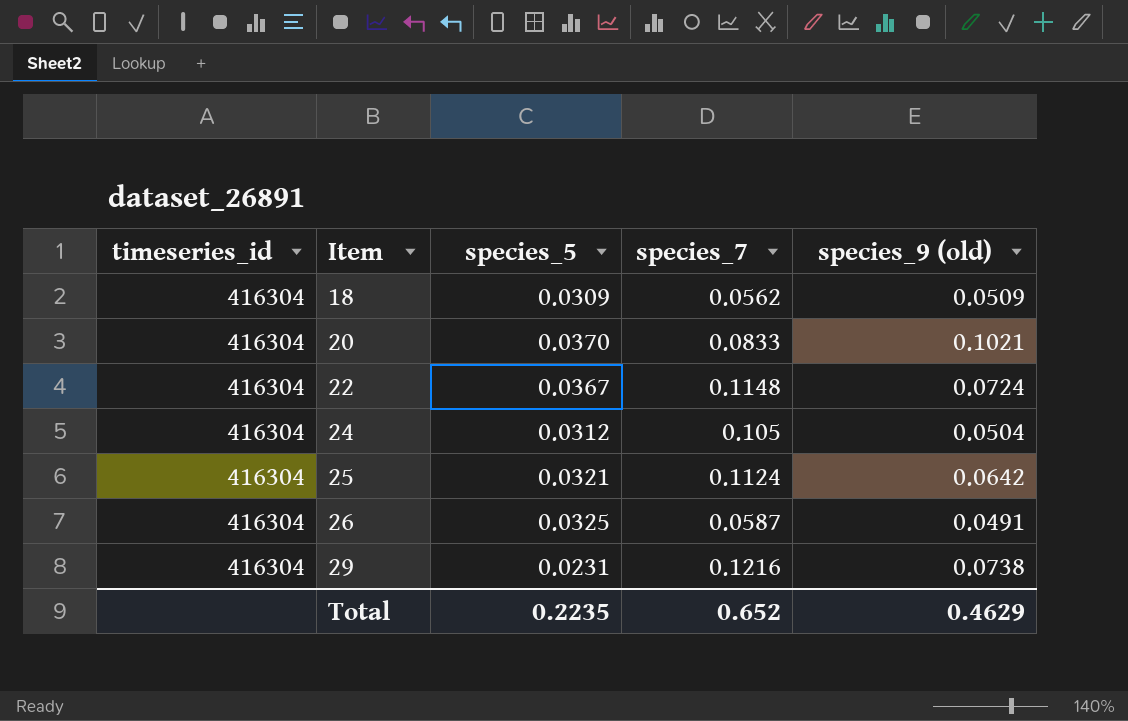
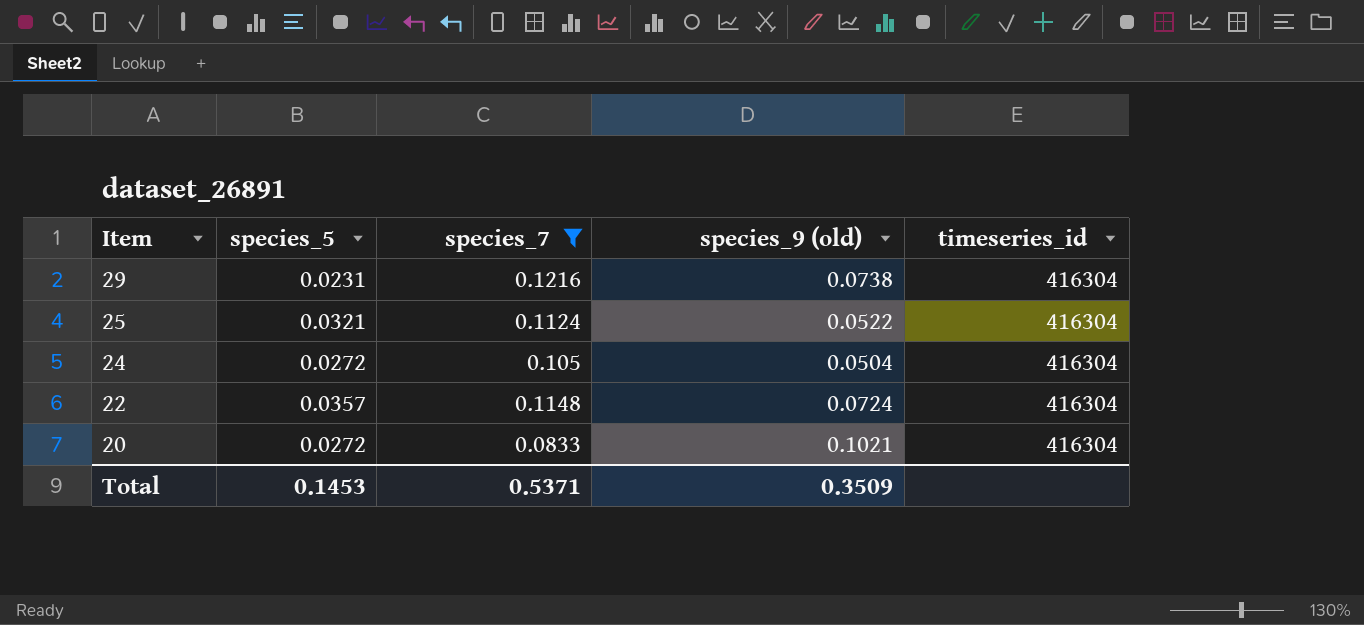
filter: none -> species_7 >= 0.0833
row order: Item ascending -> Item descending
column timeseries_id | position: 1 -> 5
25 | species_9 (old): 0.0642 -> 0.0522
24 | species_5: 0.0312 -> 0.0272
22 | species_5: 0.0367 -> 0.0357
20 | species_5: 0.0370 -> 0.0272
Total | species_5: 0.2235 -> 0.1453
Total | species_7: 0.652 -> 0.5371
Total | species_9 (old): 0.4629 -> 0.3509

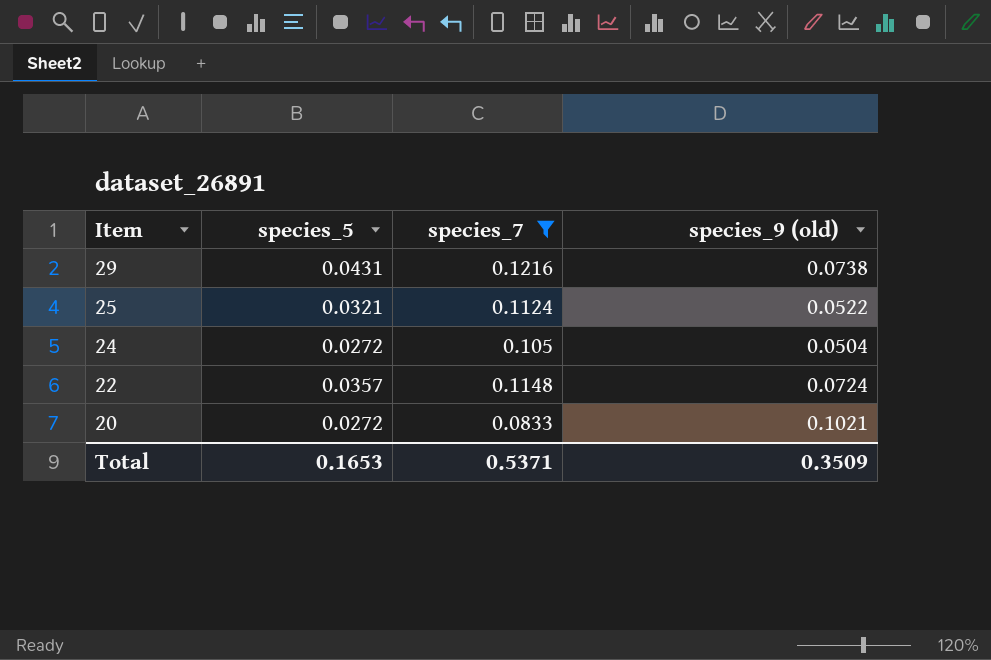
column timeseries_id | position: 5 -> none
29 | species_5: 0.0231 -> 0.0431
Total | species_5: 0.1453 -> 0.1653

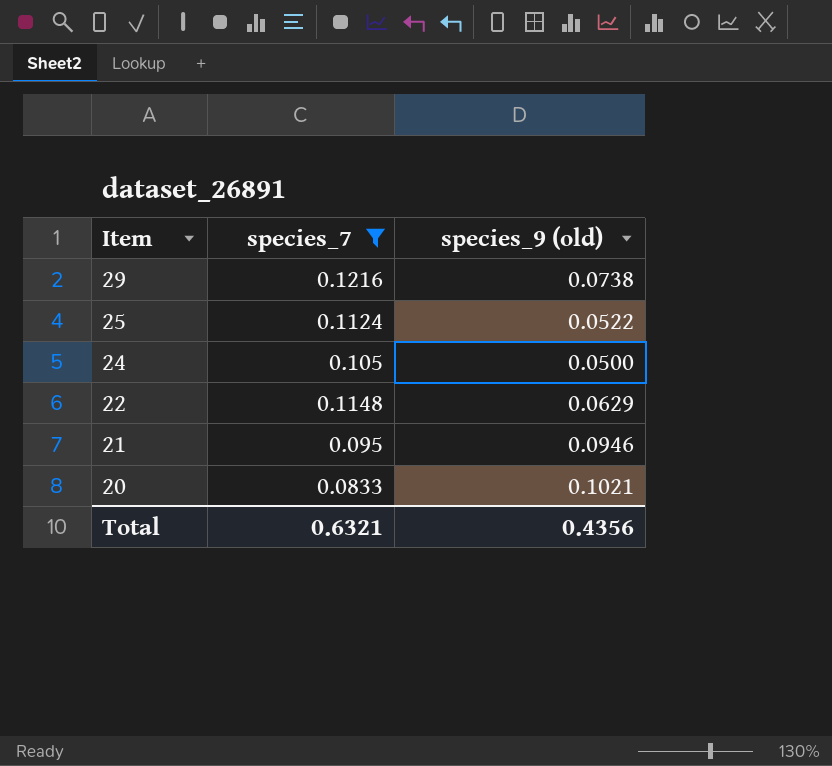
column species_5 | position: 2 -> none
24 | species_9 (old): 0.0504 -> 0.0500
22 | species_9 (old): 0.0724 -> 0.0629
row 21: none -> 0.095 | 0.0946
Total | species_7: 0.5371 -> 0.6321
Total | species_9 (old): 0.3509 -> 0.4356

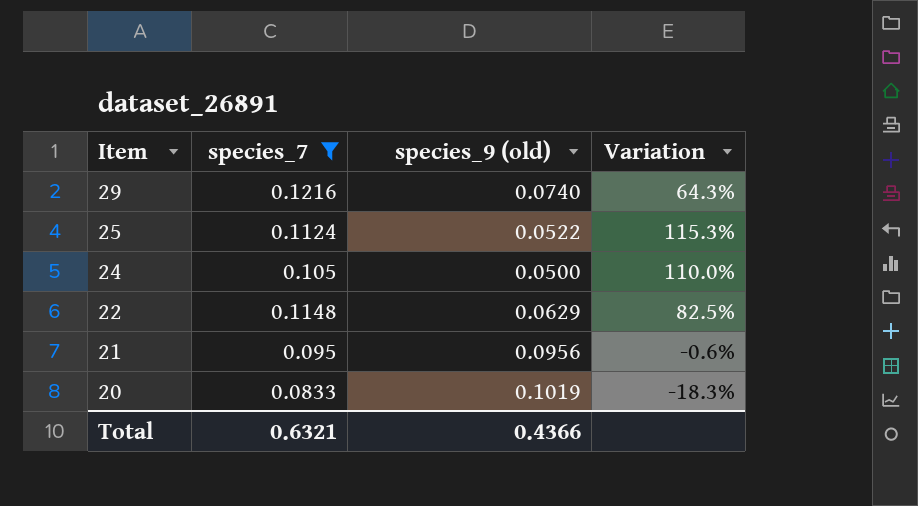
column Variation | formula: none -> ([species_7] - [species_9 (old)]) / [species_9 (old)]
29 | species_9 (old): 0.0738 -> 0.0740
21 | species_9 (old): 0.0946 -> 0.0956
20 | species_9 (old): 0.1021 -> 0.1019
Total | species_9 (old): 0.4356 -> 0.4366

